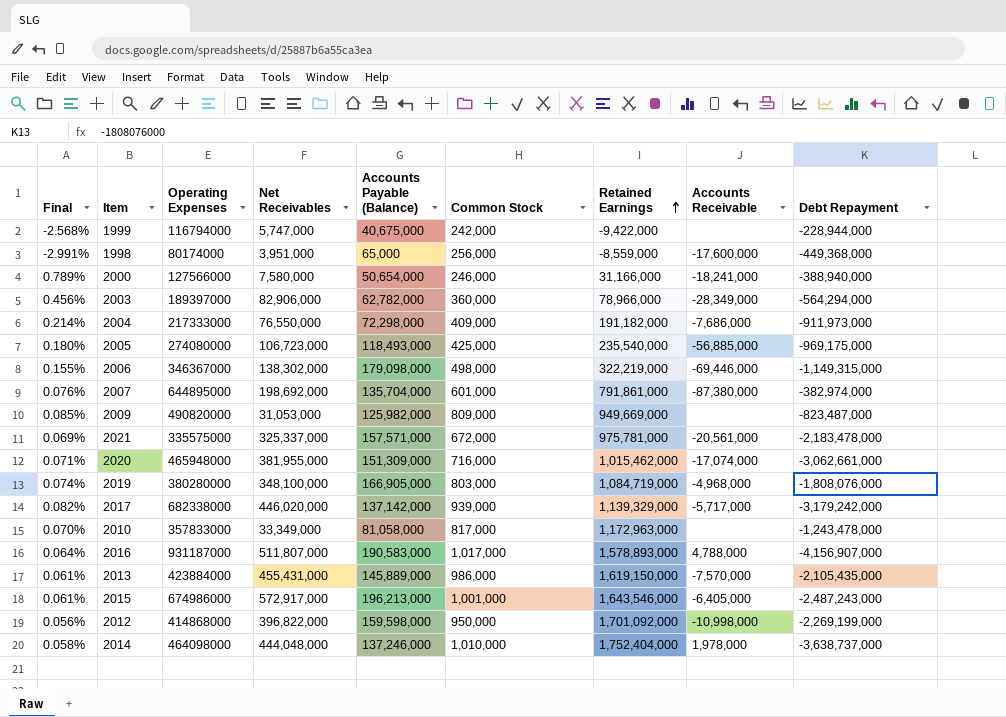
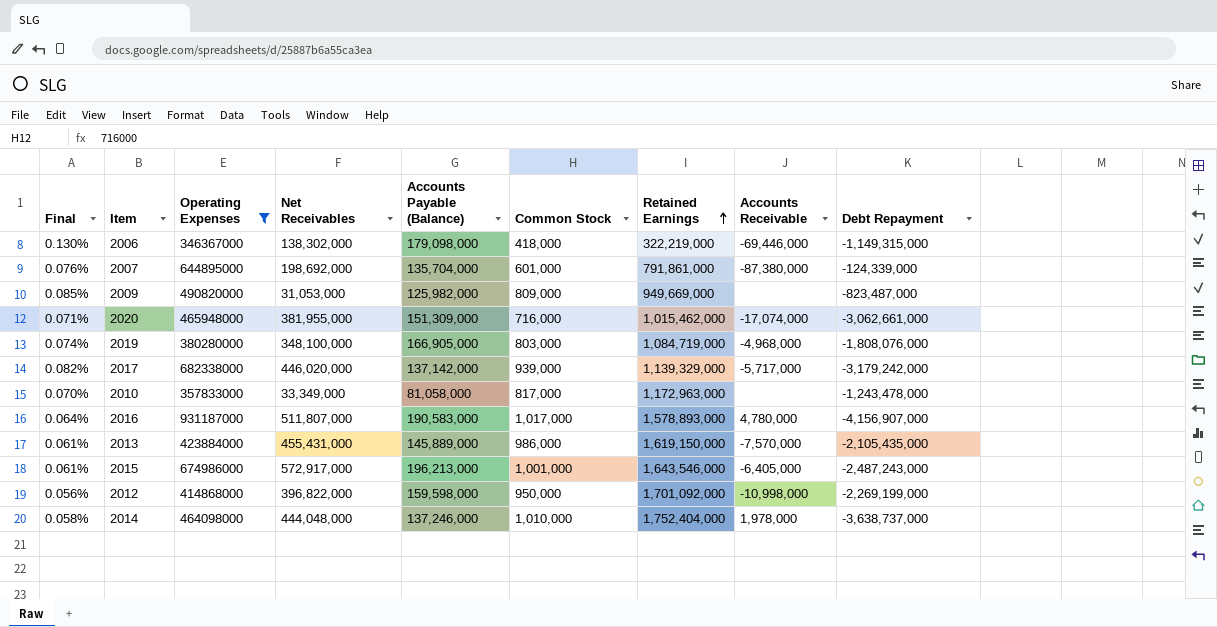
filter: none -> Operating Expenses >= 346367000
2006 | Final: 0.155% -> 0.130%
2006 | Common Stock: 498,000 -> 418,000
2007 | Debt Repayment: -382,974,000 -> -124,339,000
2016 | Accounts Receivable: 4,788,000 -> 4,780,000

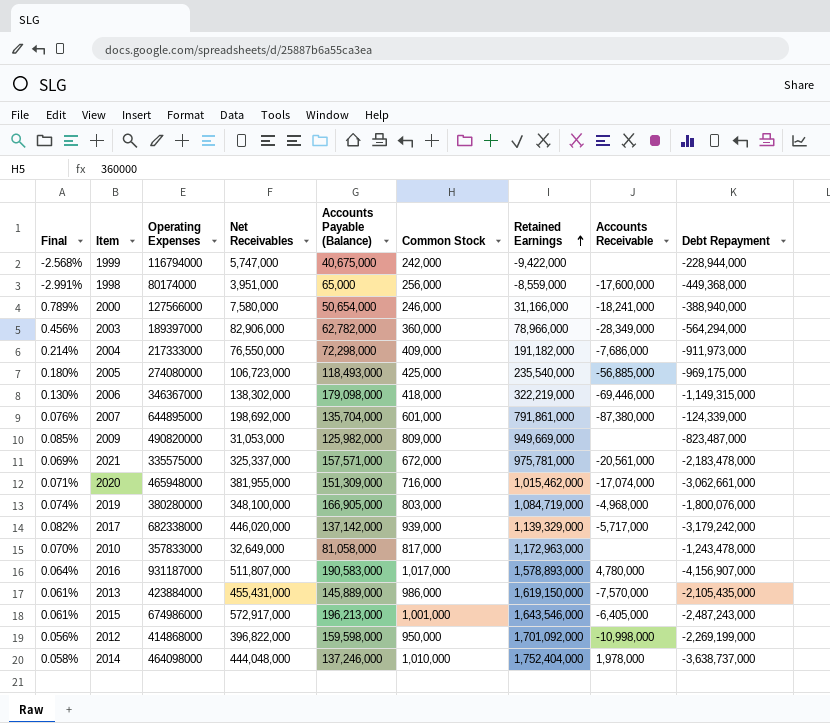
filter: Operating Expenses >= 346367000 -> none
2019 | Debt Repayment: -1,808,076,000 -> -1,800,076,000
2010 | Net Receivables: 33,349,000 -> 32,649,000

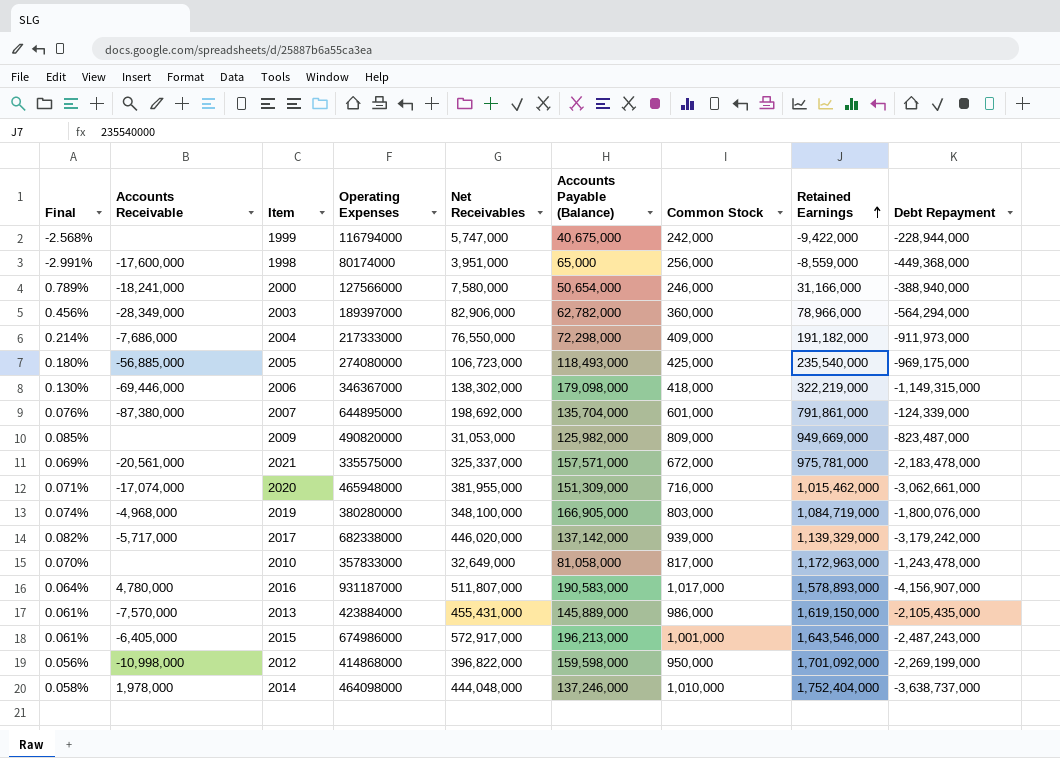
column Accounts Receivable | position: 8 -> 2

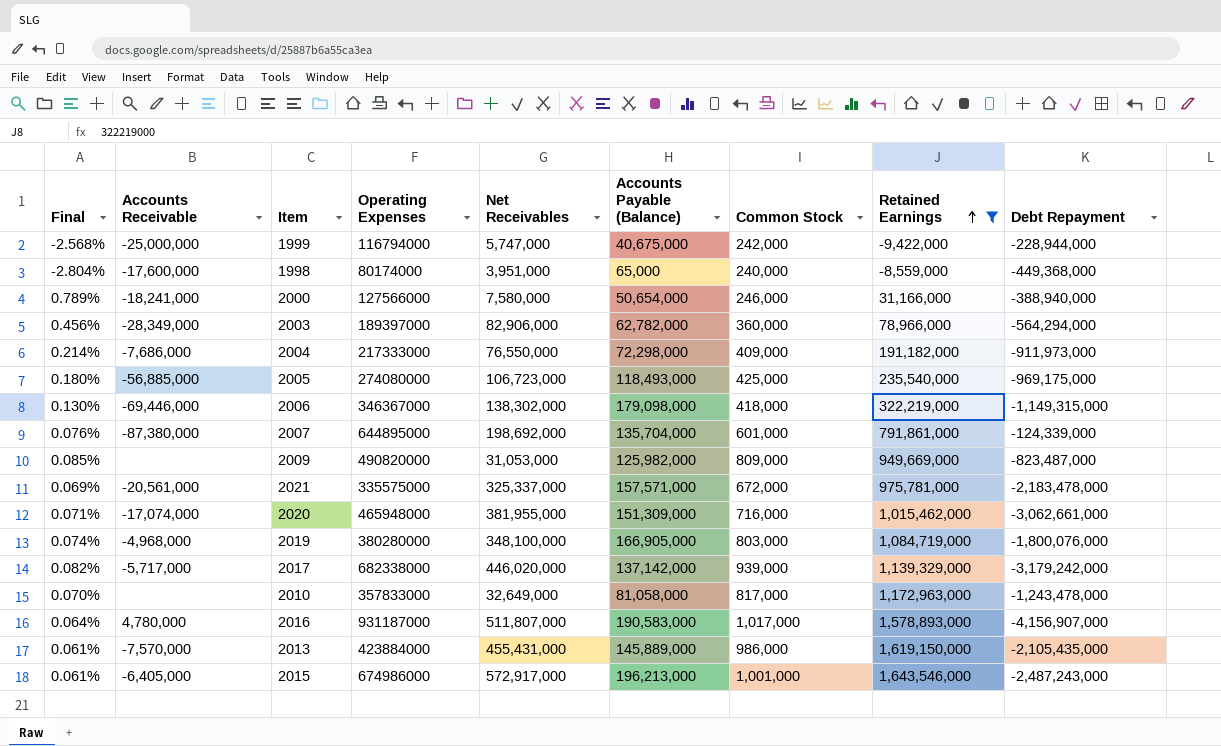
filter: none -> Retained Earnings <= 1,643,546,000
1999 | Accounts Receivable: none -> -25,000,000
1998 | Final: -2.991% -> -2.804%
1998 | Common Stock: 256,000 -> 240,000

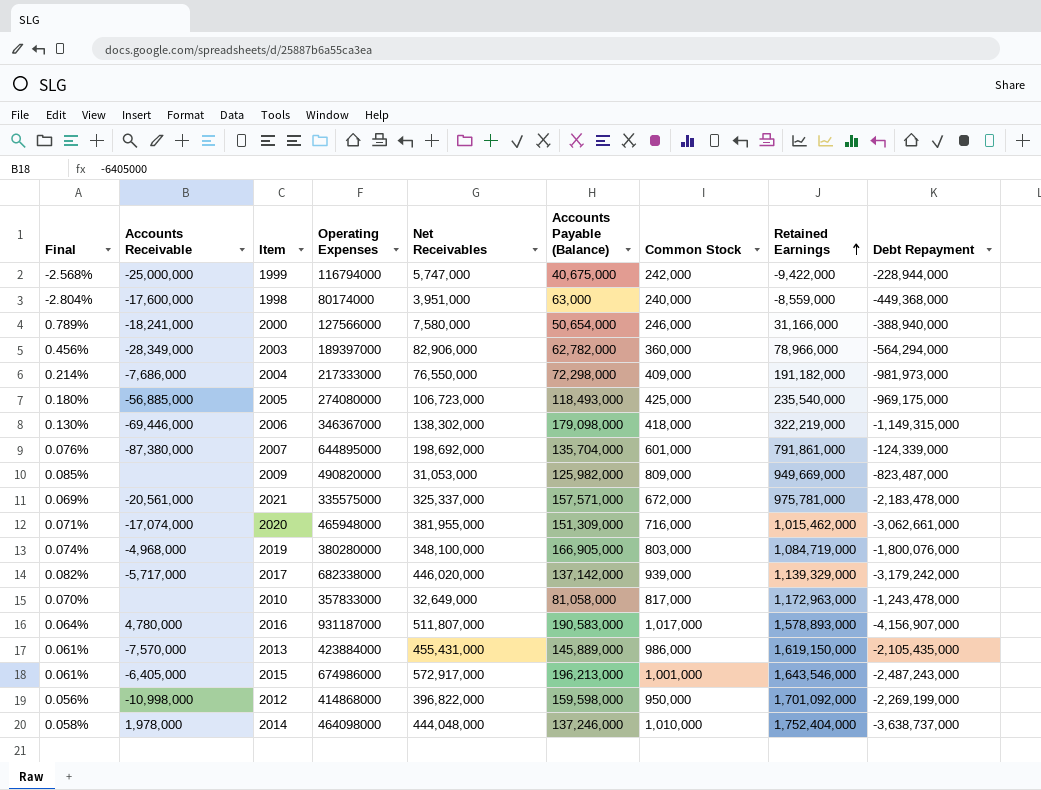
filter: Retained Earnings <= 1,643,546,000 -> none
1998 | Accounts Payable (Balance): 65,000 -> 63,000
2004 | Debt Repayment: -911,973,000 -> -981,973,000

